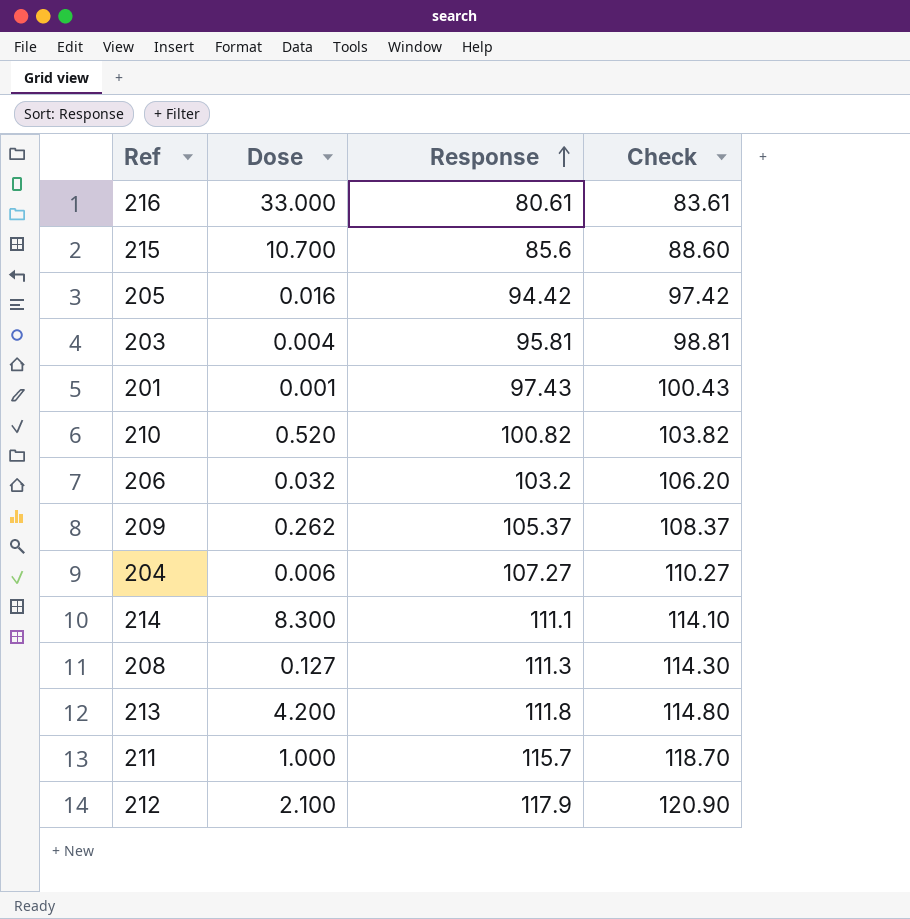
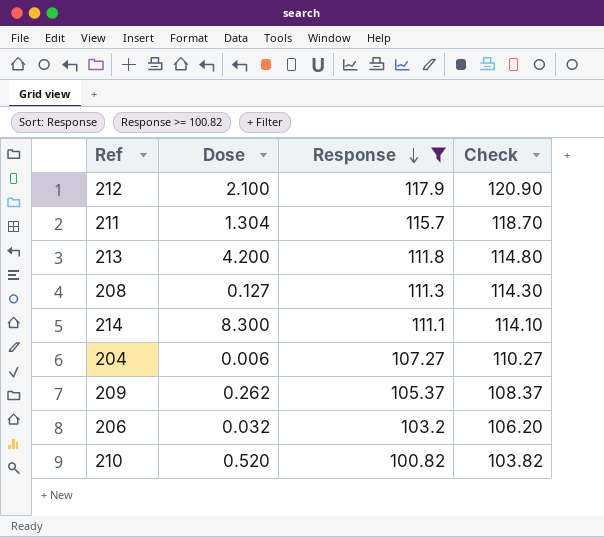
filter: none -> Response >= 100.82
row order: Response ascending -> Response descending
211 | Dose: 1.000 -> 1.304

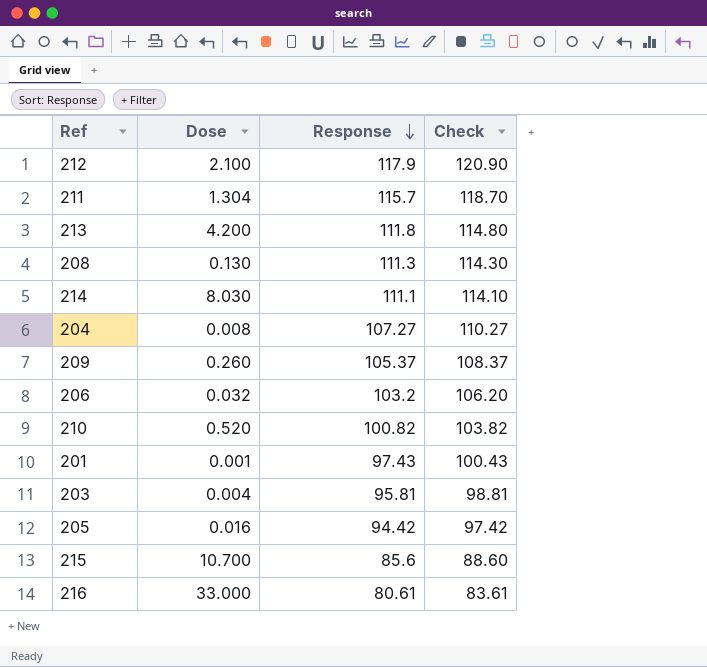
filter: Response >= 100.82 -> none
208 | Dose: 0.127 -> 0.130
214 | Dose: 8.300 -> 8.030
204 | Dose: 0.006 -> 0.008
209 | Dose: 0.262 -> 0.260

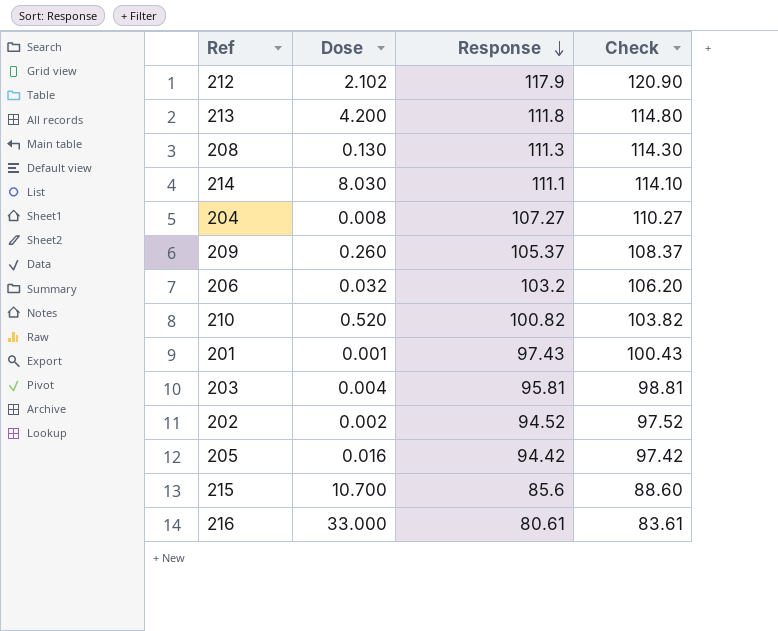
row 211: 1.304 | 115.7 | 118.70 -> none
212 | Dose: 2.100 -> 2.102
row 202: none -> 0.002 | 94.52 | 97.52

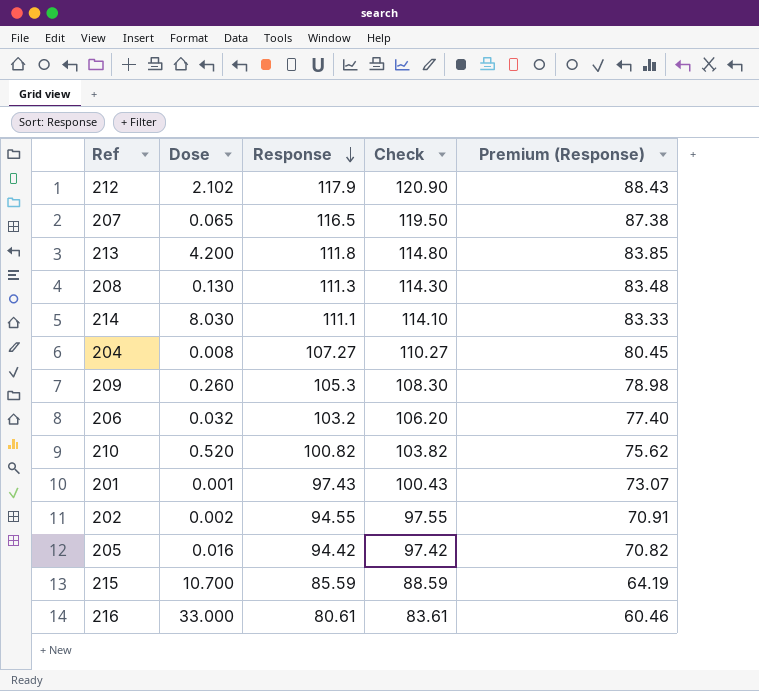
column Premium (Response) | formula: none -> [Response] * 0.75
row 203: 0.004 | 95.81 | 98.81 -> none
row 207: none -> 0.065 | 116.5 | 119.50 | 87.38
209 | Response: 105.37 -> 105.3
209 | Check: 108.37 -> 108.30
202 | Response: 94.52 -> 94.55
202 | Check: 97.52 -> 97.55
215 | Response: 85.6 -> 85.59
215 | Check: 88.60 -> 88.59

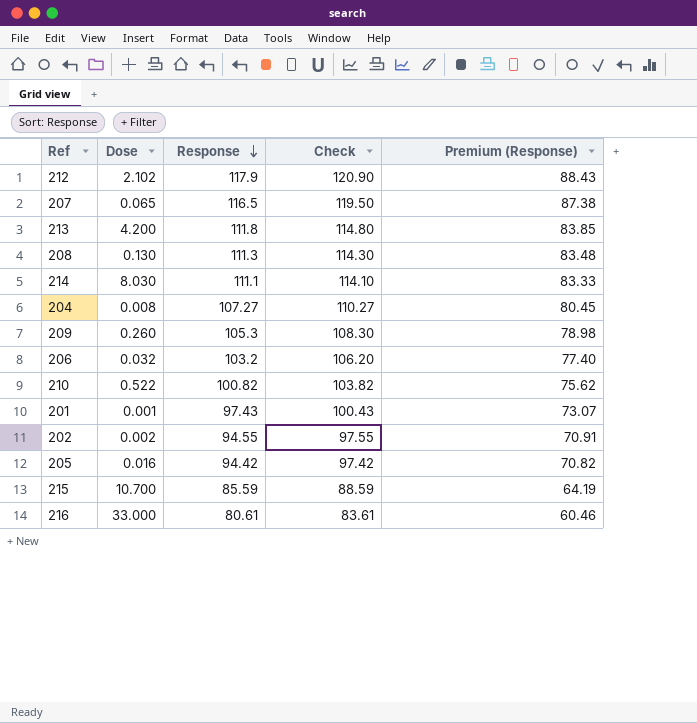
210 | Dose: 0.520 -> 0.522

